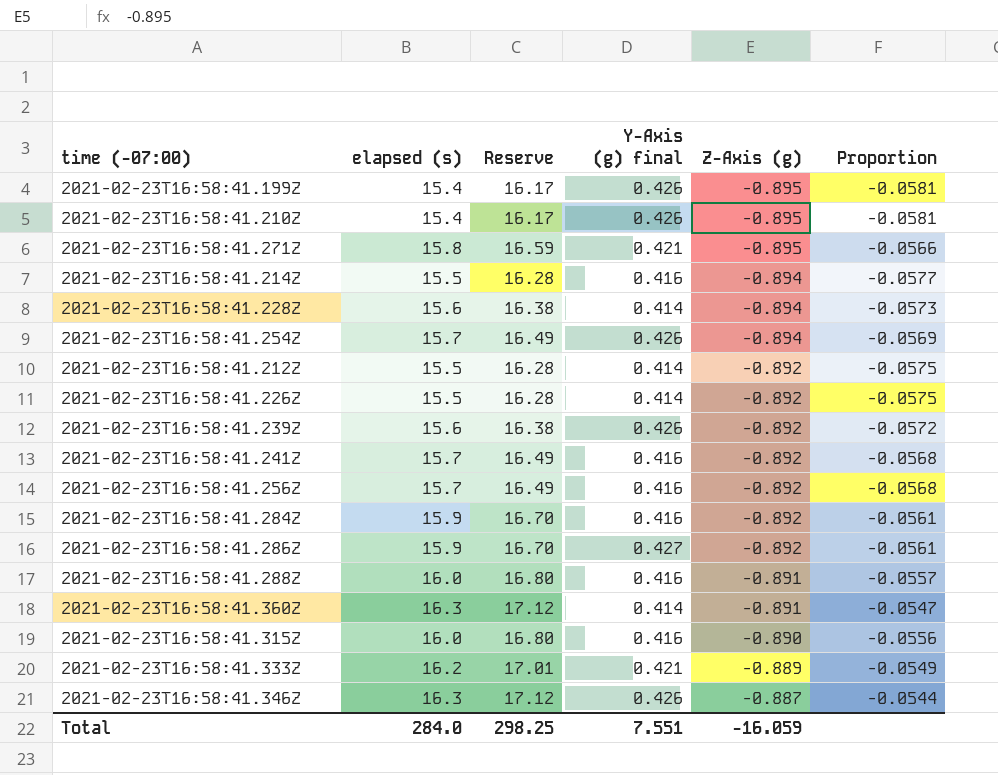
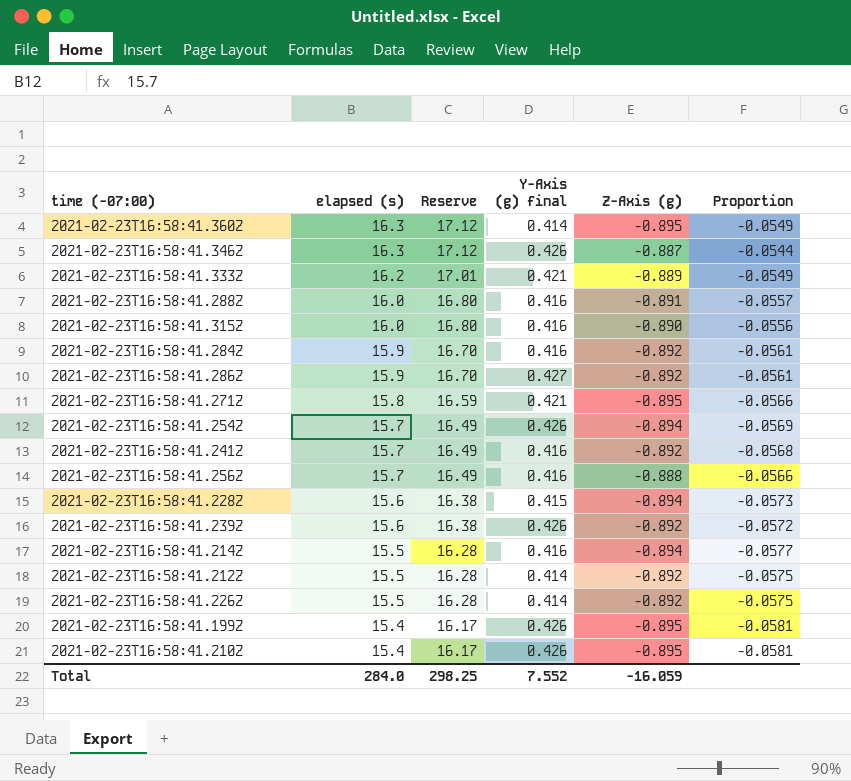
row order: Z-Axis (g) ascending -> elapsed (s) descending
2021-02-23T16:58:41.360Z | Z-Axis (g): -0.891 -> -0.895
2021-02-23T16:58:41.360Z | Proportion: -0.0547 -> -0.0549
2021-02-23T16:58:41.256Z | Z-Axis (g): -0.892 -> -0.888
2021-02-23T16:58:41.256Z | Proportion: -0.0568 -> -0.0566
2021-02-23T16:58:41.228Z | Y-Axis (g) final: 0.414 -> 0.415
Total | Y-Axis (g) final: 7.551 -> 7.552

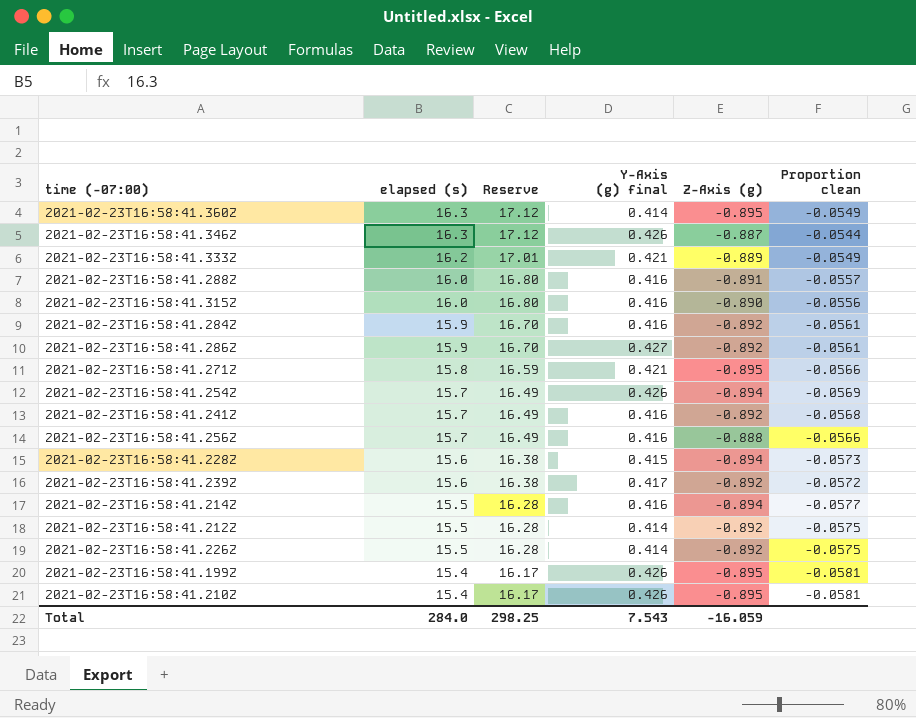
column name: Proportion -> Proportion clean
2021-02-23T16:58:41.239Z | Y-Axis (g) final: 0.426 -> 0.417
Total | Y-Axis (g) final: 7.552 -> 7.543

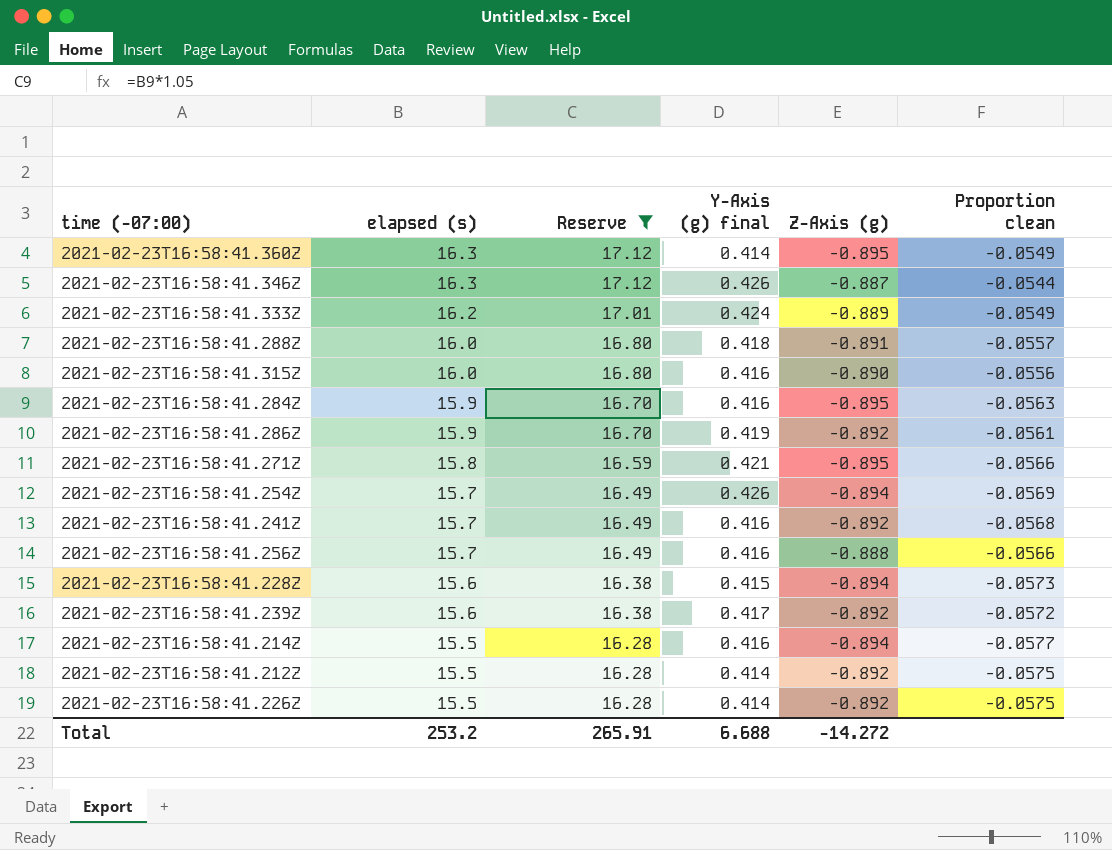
filter: none -> Reserve != 16.17
2021-02-23T16:58:41.333Z | Y-Axis (g) final: 0.421 -> 0.424
2021-02-23T16:58:41.288Z | Y-Axis (g) final: 0.416 -> 0.418
2021-02-23T16:58:41.284Z | Z-Axis (g): -0.892 -> -0.895
2021-02-23T16:58:41.284Z | Proportion clean: -0.0561 -> -0.0563
2021-02-23T16:58:41.286Z | Y-Axis (g) final: 0.427 -> 0.419
Total | elapsed (s): 284.0 -> 253.2
Total | Reserve: 298.25 -> 265.91
Total | Y-Axis (g) final: 7.543 -> 6.688
Total | Z-Axis (g): -16.059 -> -14.272

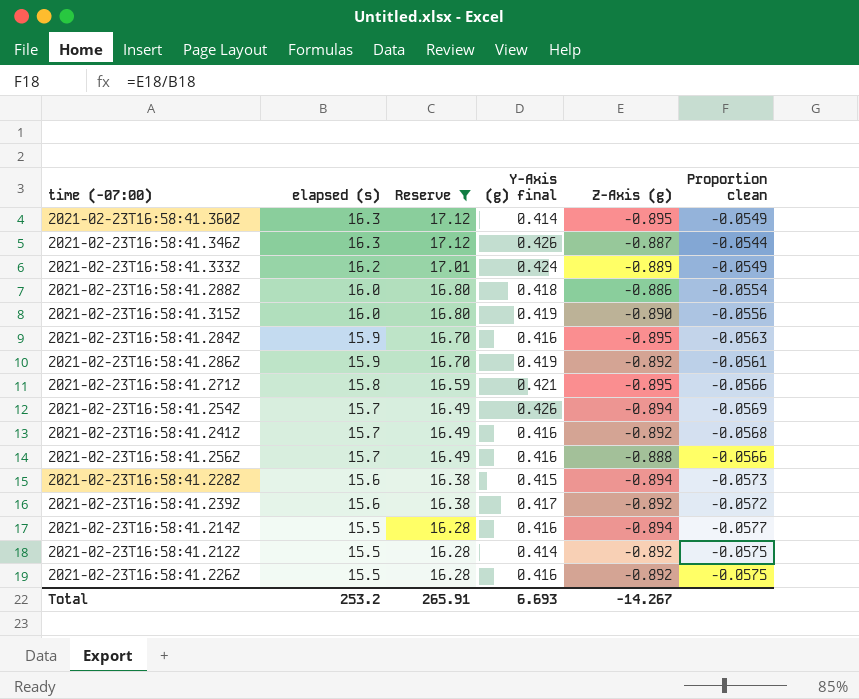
2021-02-23T16:58:41.288Z | Z-Axis (g): -0.891 -> -0.886
2021-02-23T16:58:41.288Z | Proportion clean: -0.0557 -> -0.0554
2021-02-23T16:58:41.315Z | Y-Axis (g) final: 0.416 -> 0.419
2021-02-23T16:58:41.226Z | Y-Axis (g) final: 0.414 -> 0.416
Total | Y-Axis (g) final: 6.688 -> 6.693
Total | Z-Axis (g): -14.272 -> -14.267

